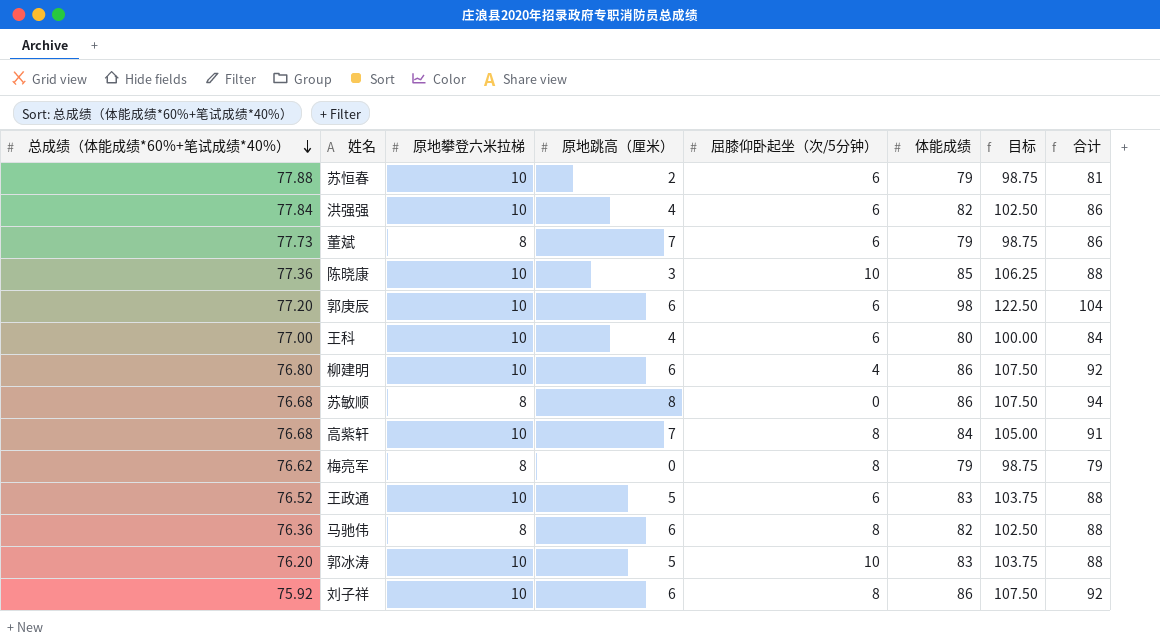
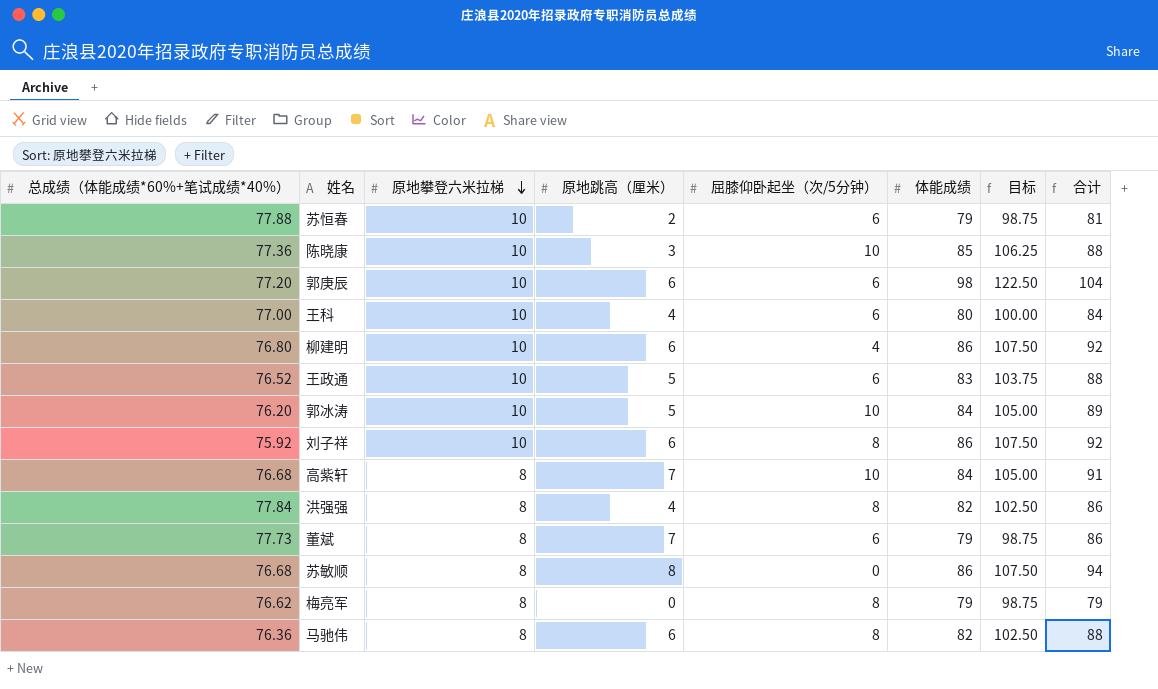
row order: 总成绩（体能成绩*60%+笔试成绩*40%） descending -> 原地攀登六米拉梯 descending
郭冰涛 | 体能成绩: 83 -> 84
郭冰涛 | 目标: 103.75 -> 105.00
郭冰涛 | 合计: 88 -> 89
高紫轩 | 原地攀登六米拉梯: 10 -> 8
高紫轩 | 屈膝仰卧起坐（次/5分钟）: 8 -> 10
洪强强 | 原地攀登六米拉梯: 10 -> 8
洪强强 | 屈膝仰卧起坐（次/5分钟）: 6 -> 8

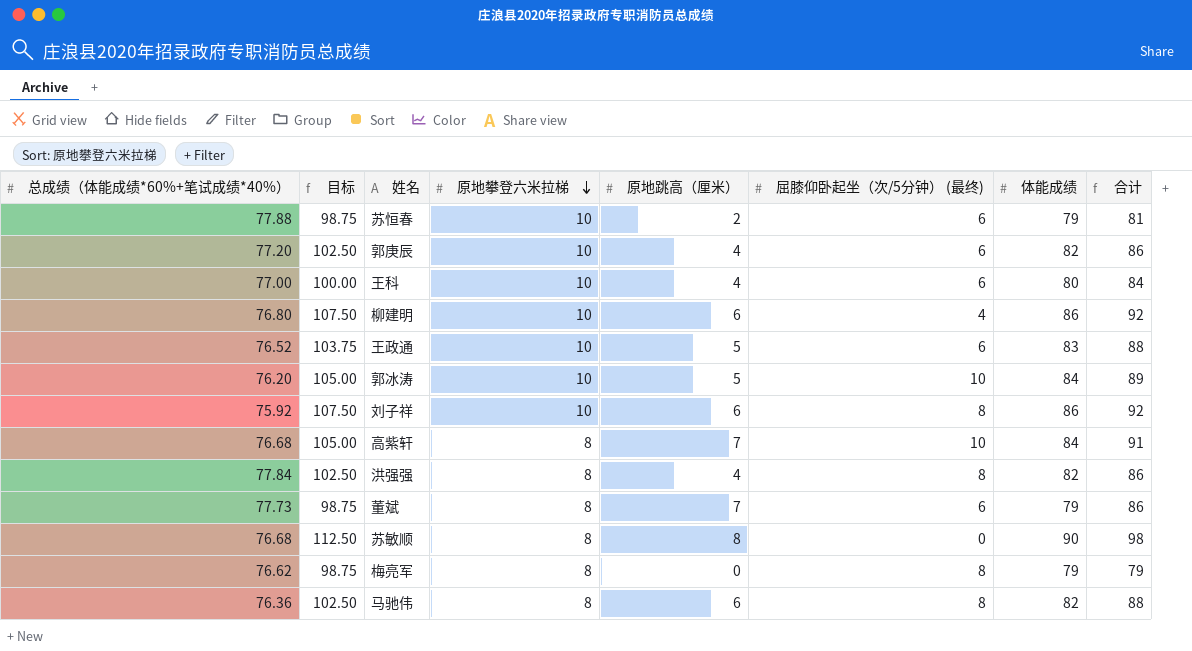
column 目标 | position: 7 -> 2
column name: 屈膝仰卧起坐（次/5分钟） -> 屈膝仰卧起坐（次/5分钟） (最终)
row 陈晓康: 77.36 | 10 | 3 | 10 | 85 | 106.25 | 88 -> none
郭庚辰 | 目标: 122.50 -> 102.50
郭庚辰 | 原地跳高（厘米）: 6 -> 4
郭庚辰 | 体能成绩: 98 -> 82
郭庚辰 | 合计: 104 -> 86
苏敏顺 | 目标: 107.50 -> 112.50
苏敏顺 | 体能成绩: 86 -> 90
苏敏顺 | 合计: 94 -> 98

